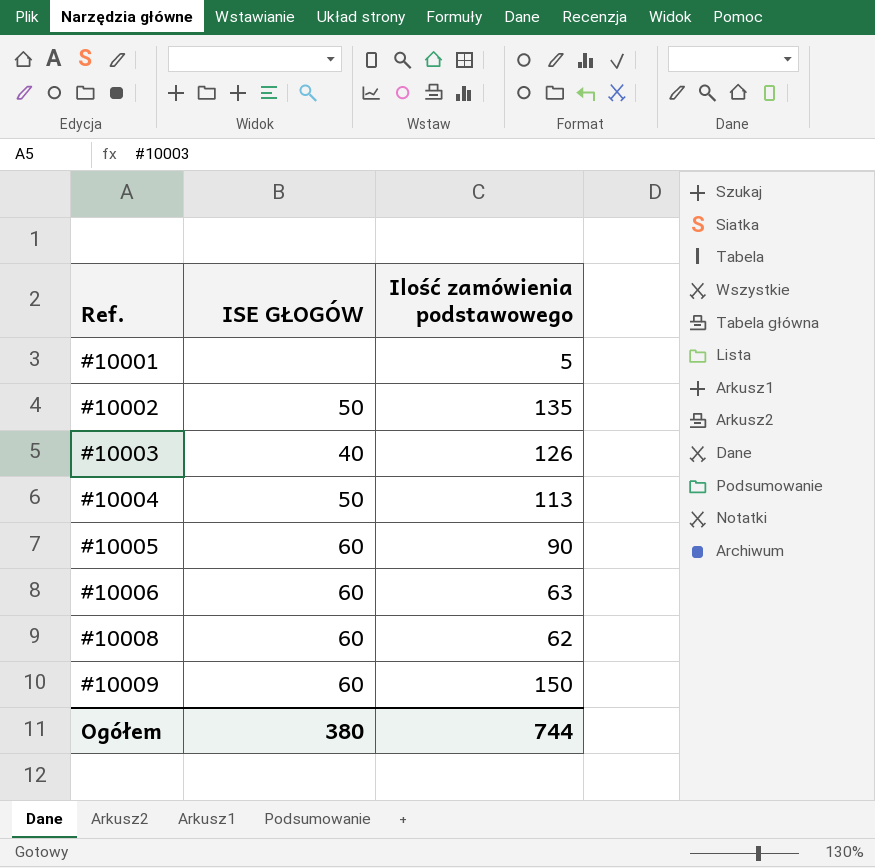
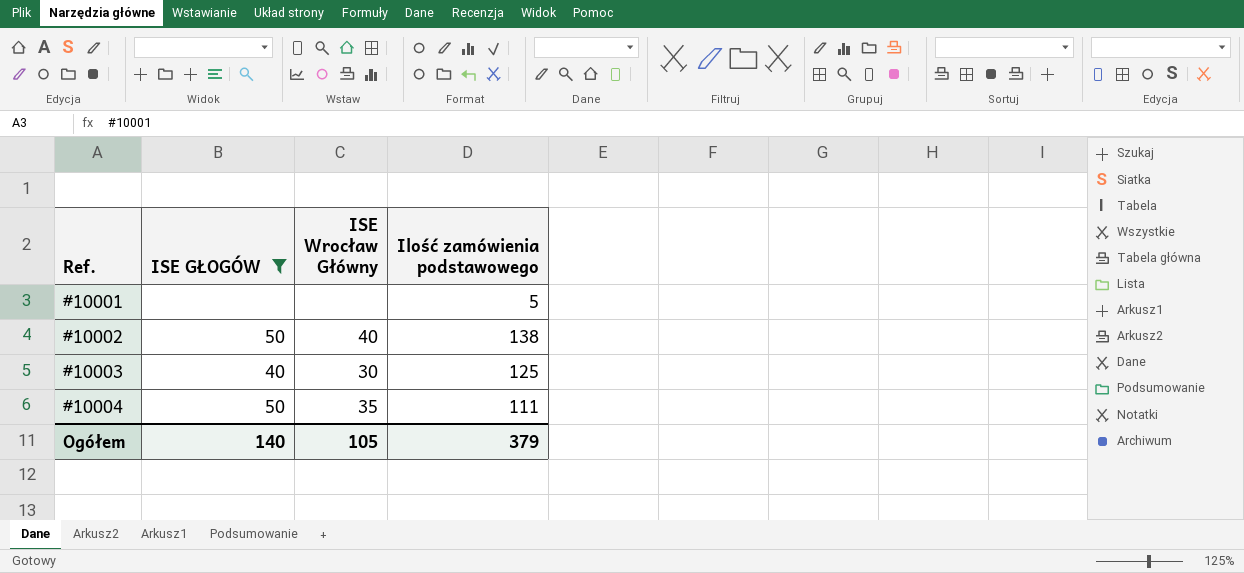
filter: none -> ISE GŁOGÓW != 60
column ISE Wrocław Główny | position: none -> 3
#10002 | Ilość zamówienia podstawowego: 135 -> 138
#10003 | Ilość zamówienia podstawowego: 126 -> 125
#10004 | Ilość zamówienia podstawowego: 113 -> 111
Ogółem | ISE GŁOGÓW: 380 -> 140
Ogółem | Ilość zamówienia podstawowego: 744 -> 379

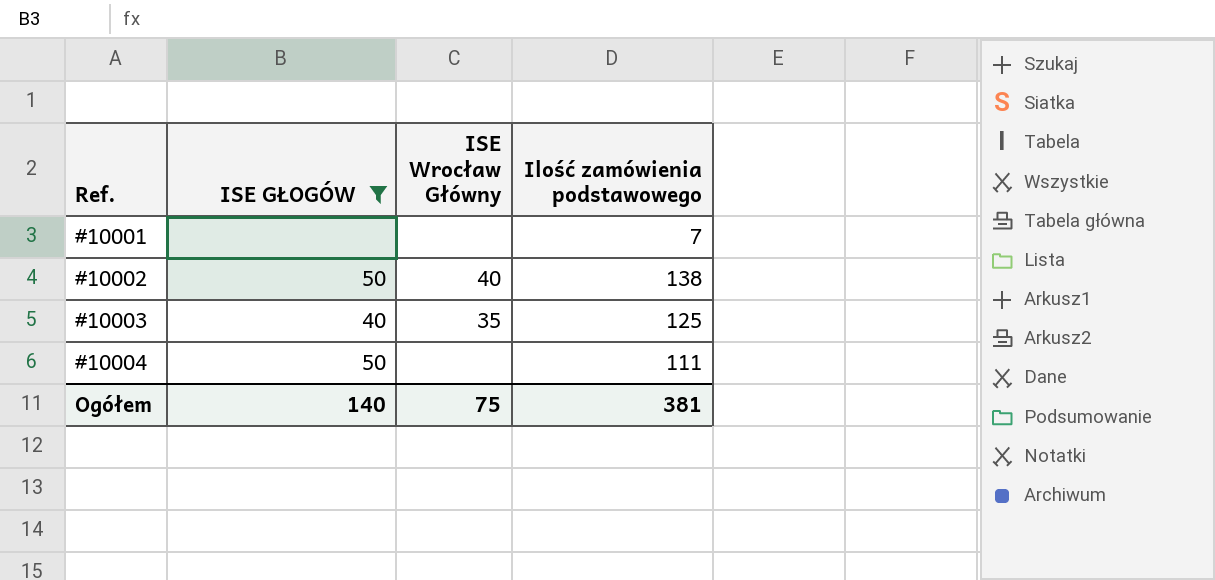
#10001 | Ilość zamówienia podstawowego: 5 -> 7
#10003 | ISE Wrocław Główny: 30 -> 35
#10004 | ISE Wrocław Główny: 35 -> none
Ogółem | ISE Wrocław Główny: 105 -> 75
Ogółem | Ilość zamówienia podstawowego: 379 -> 381

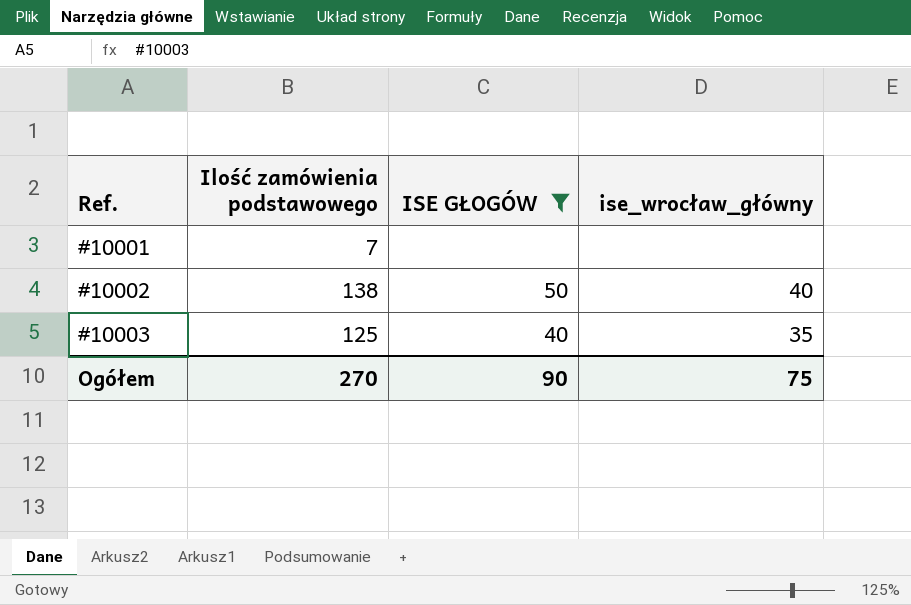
column Ilość zamówienia podstawowego | position: 4 -> 2
column name: ISE Wrocław Główny -> ise_wrocław_główny
row #10004: 50 | none | 111 -> none
Ogółem | Ilość zamówienia podstawowego: 381 -> 270
Ogółem | ISE GŁOGÓW: 140 -> 90

